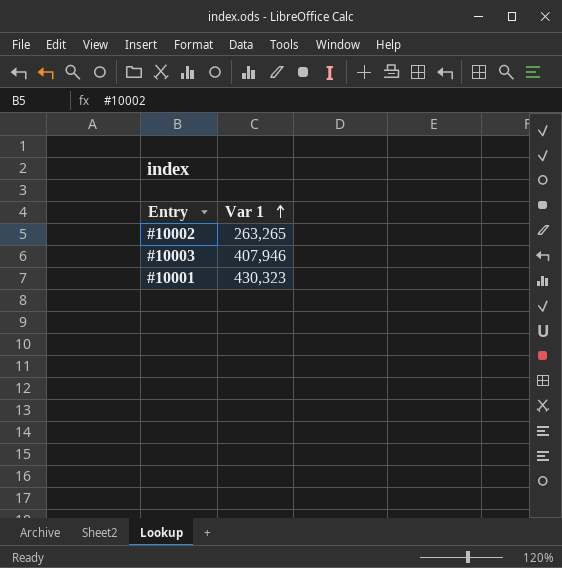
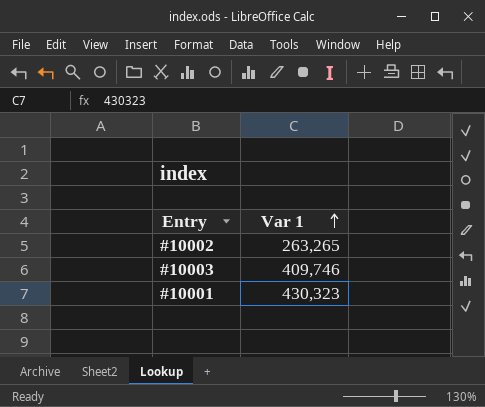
#10003 | Var 1: 407,946 -> 409,746

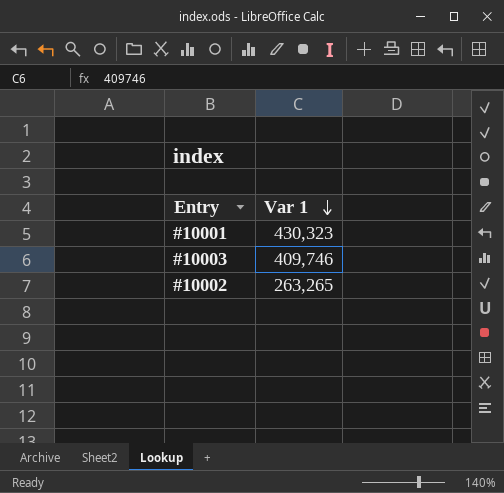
row order: Var 1 ascending -> Var 1 descending

